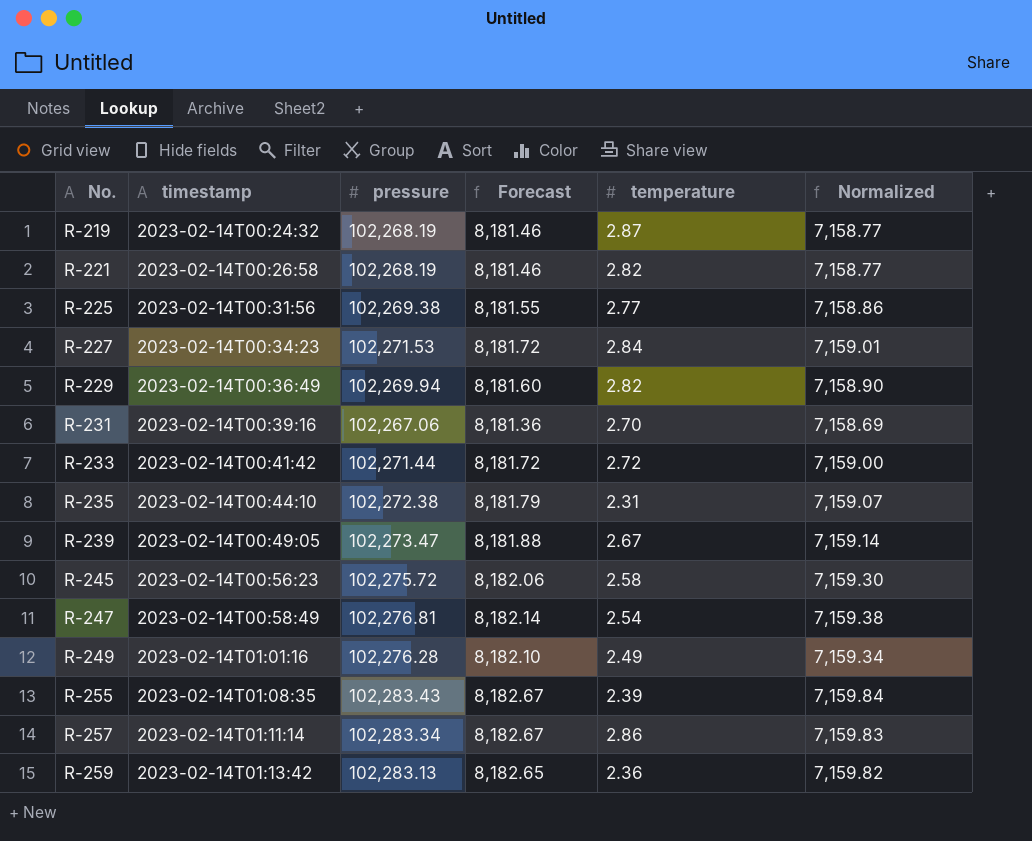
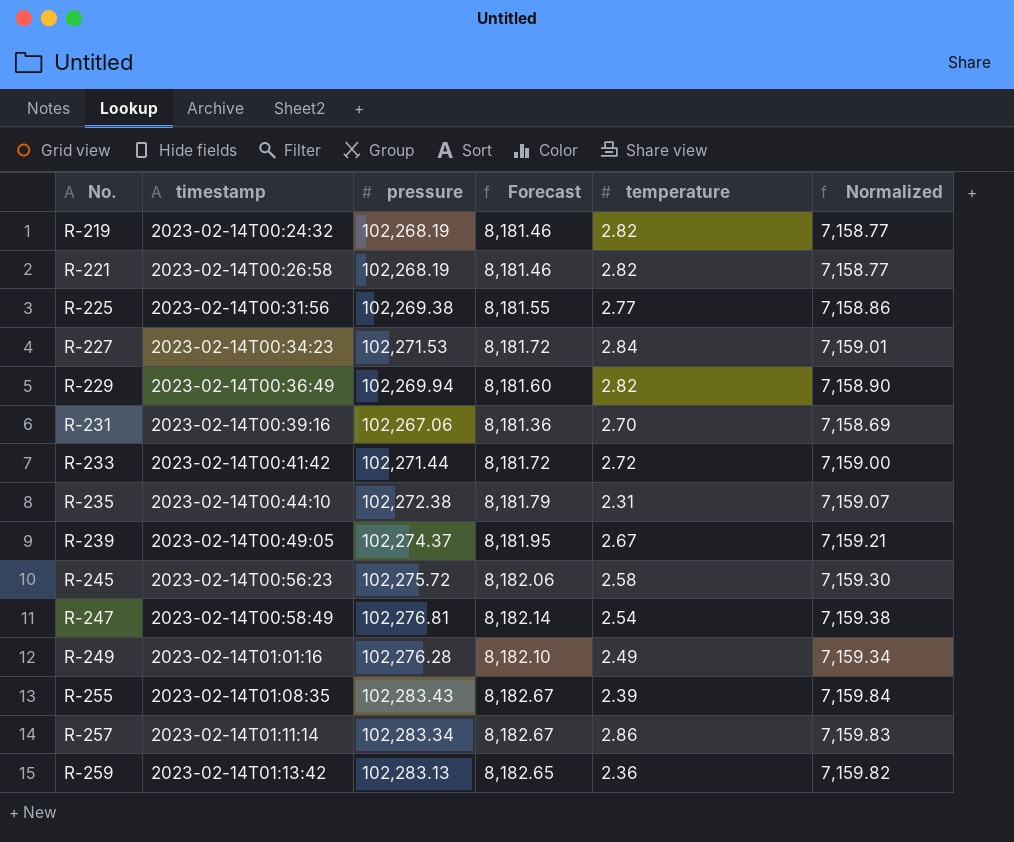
R-219 | temperature: 2.87 -> 2.82
R-239 | pressure: 102,273.47 -> 102,274.37
R-239 | Forecast: 8,181.88 -> 8,181.95
R-239 | Normalized: 7,159.14 -> 7,159.21

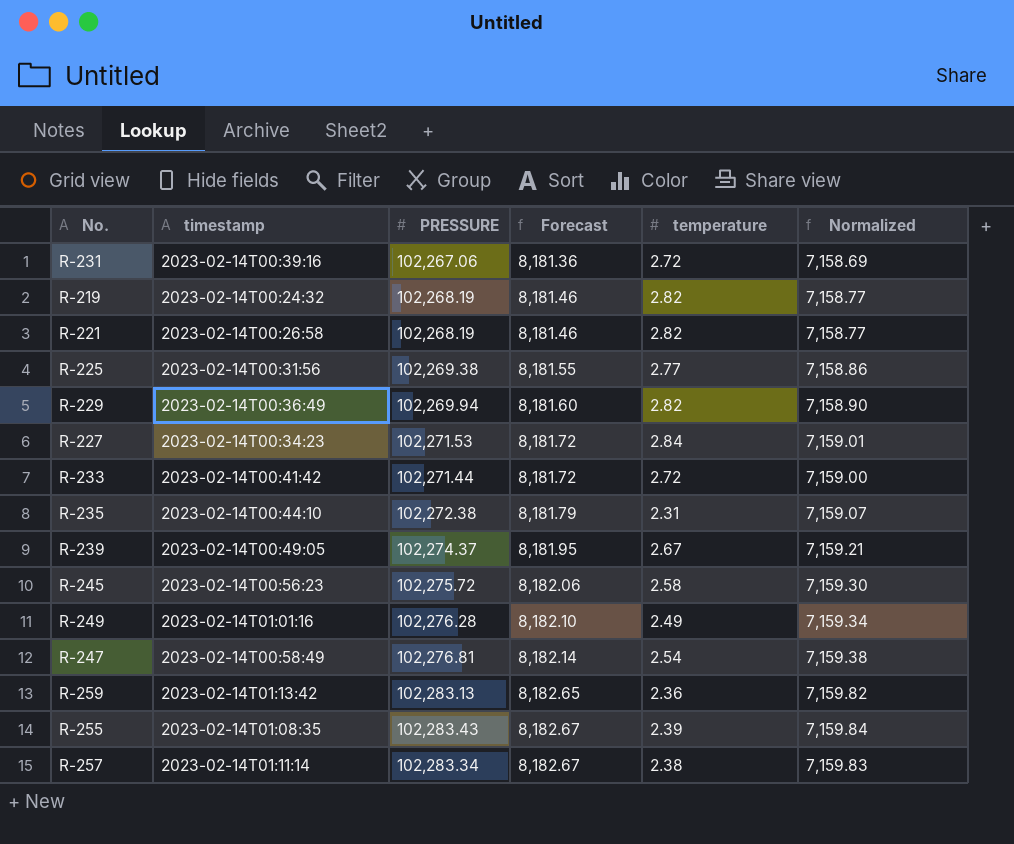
row order: No. ascending -> Forecast ascending
column name: pressure -> PRESSURE
R-231 | temperature: 2.70 -> 2.72
R-257 | temperature: 2.86 -> 2.38

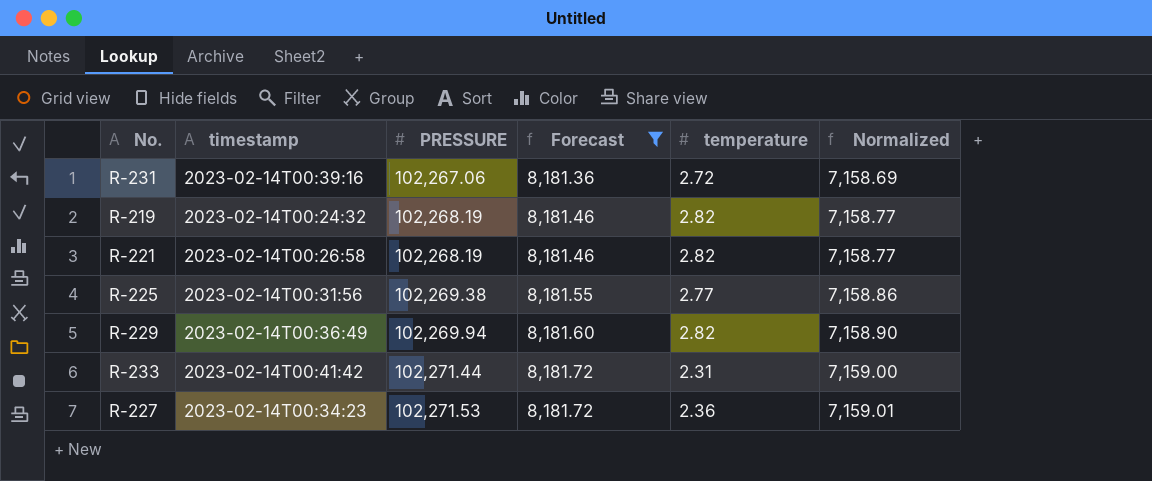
filter: none -> Forecast <= 8,181.72
row order: Forecast ascending -> PRESSURE ascending
R-233 | temperature: 2.72 -> 2.31
R-227 | temperature: 2.84 -> 2.36

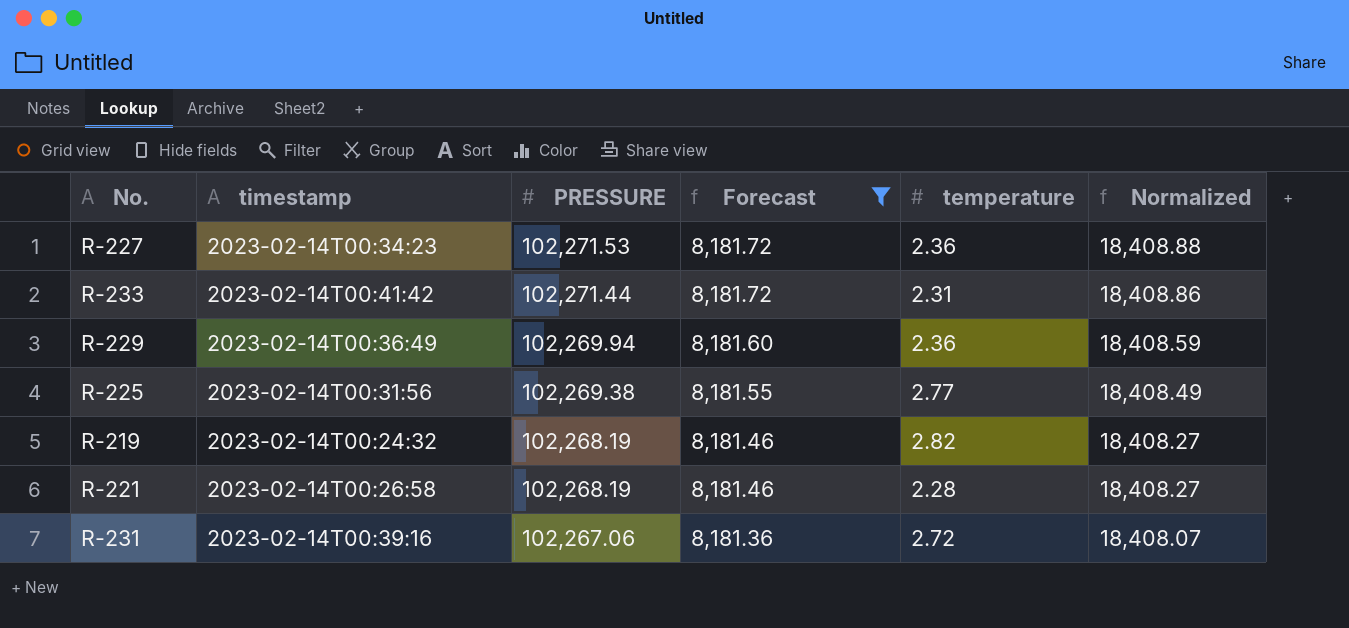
row order: PRESSURE ascending -> PRESSURE descending
column Normalized | formula: [PRESSURE] * 0.07 -> [PRESSURE] * 0.18
R-229 | temperature: 2.82 -> 2.36
R-221 | temperature: 2.82 -> 2.28

